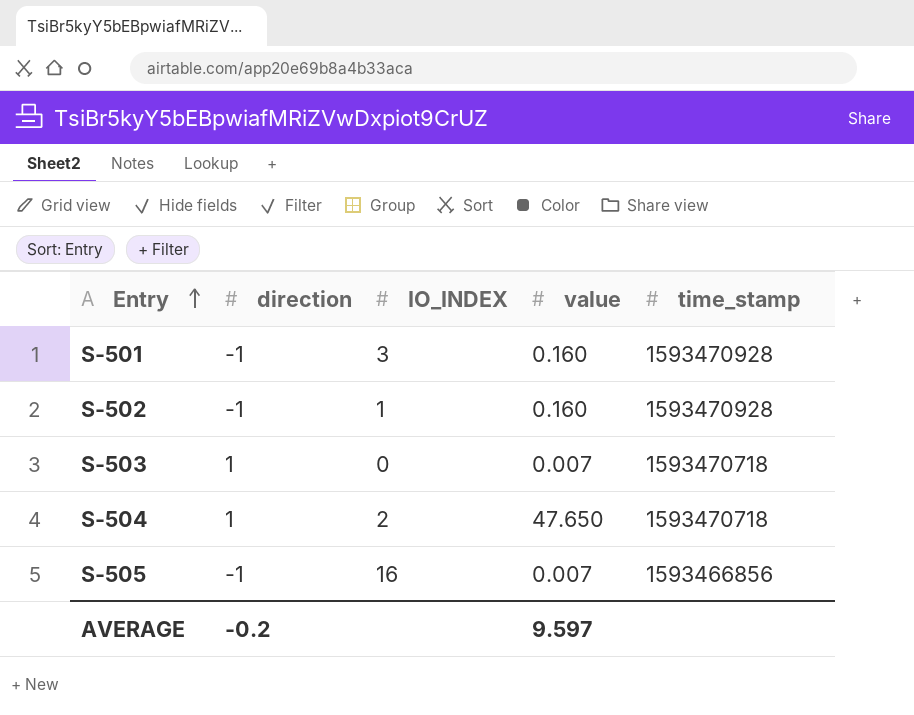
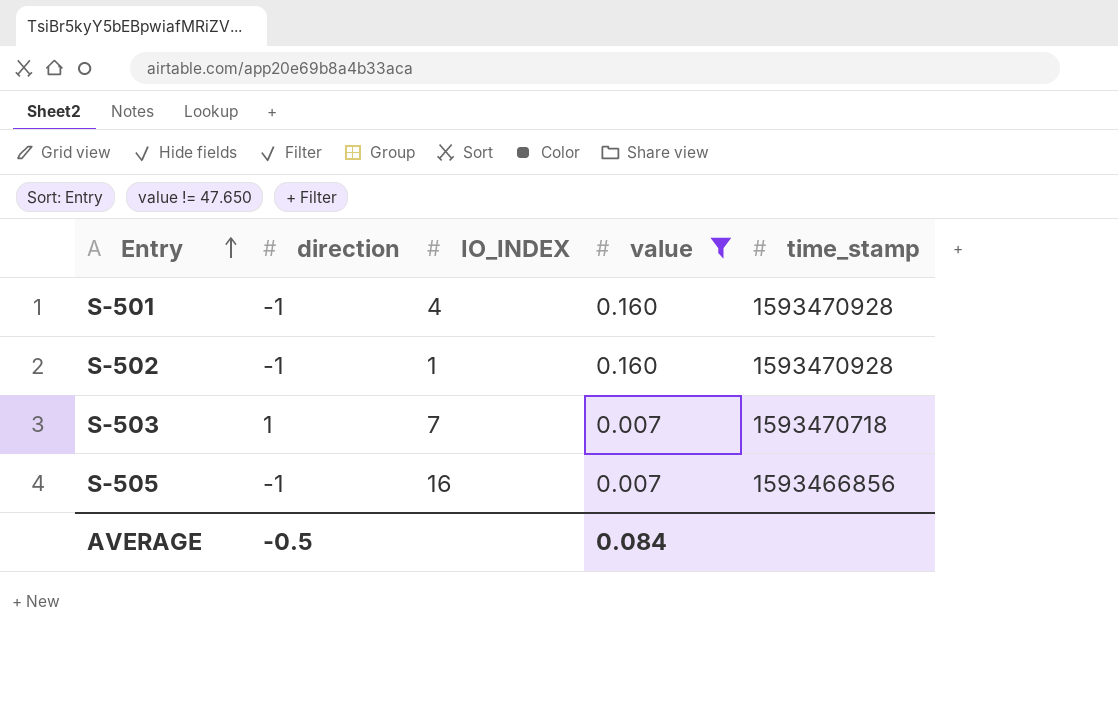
filter: none -> value != 47.650
S-501 | IO_INDEX: 3 -> 4
S-503 | IO_INDEX: 0 -> 7
AVERAGE | direction: -0.2 -> -0.5
AVERAGE | value: 9.597 -> 0.084

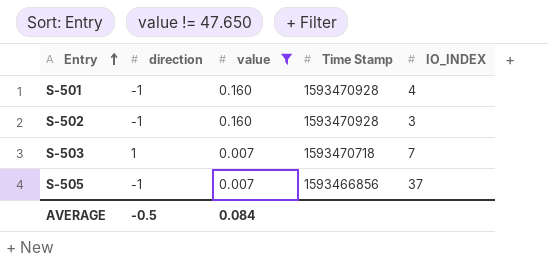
column name: time_stamp -> Time Stamp
column IO_INDEX | position: 3 -> 5
S-502 | IO_INDEX: 1 -> 3
S-505 | IO_INDEX: 16 -> 37

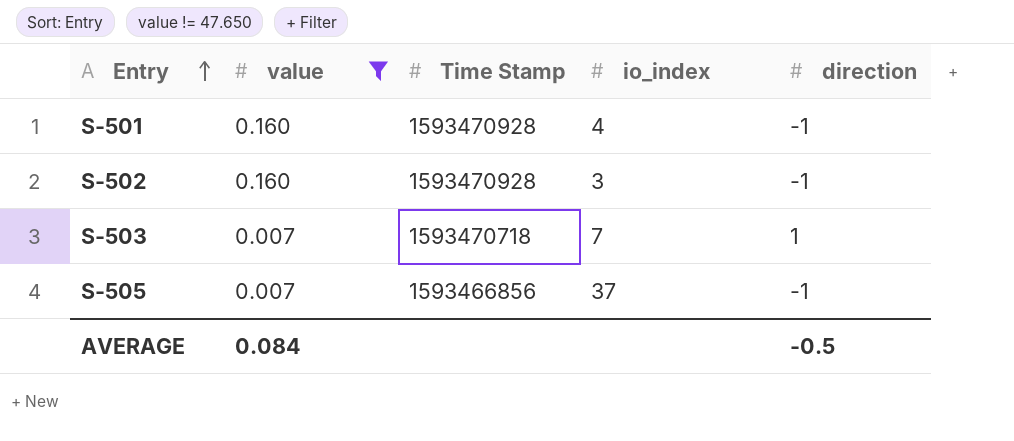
column name: IO_INDEX -> io_index
column direction | position: 2 -> 5

